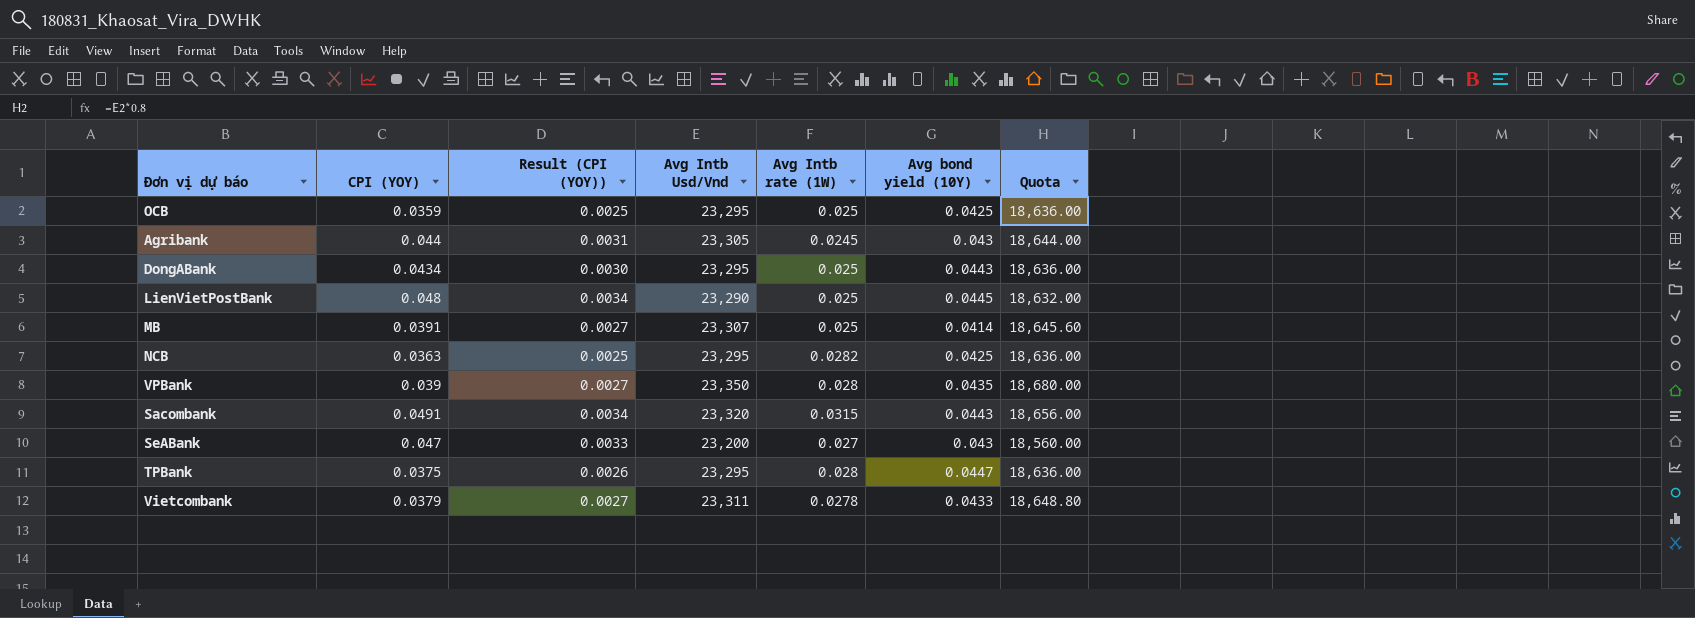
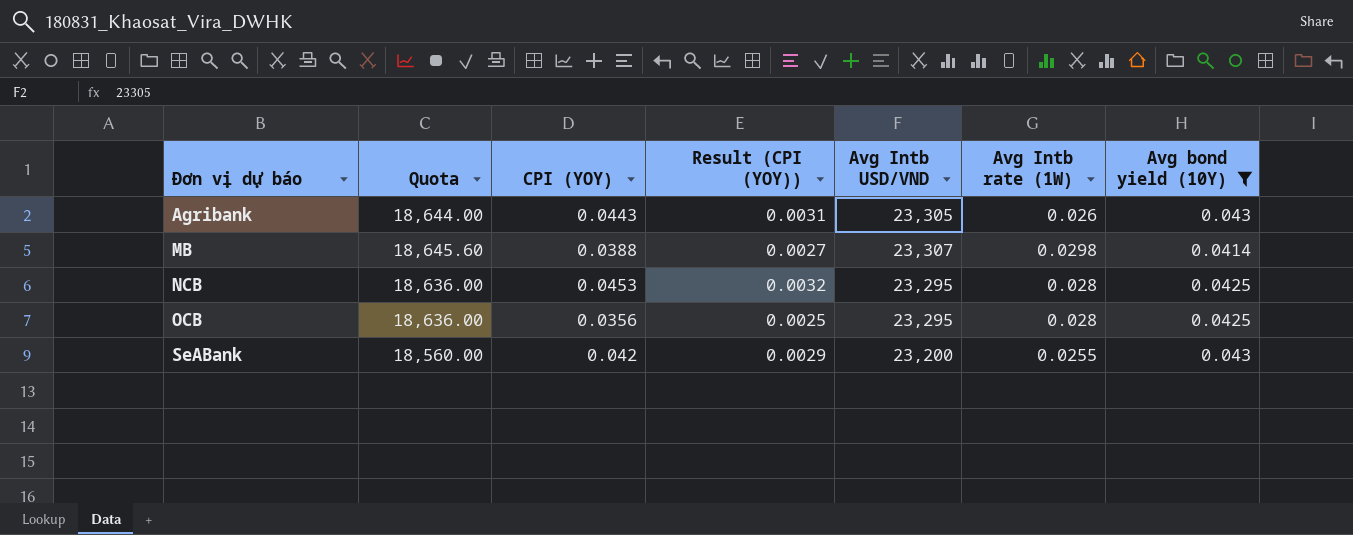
filter: none -> Avg bond yield (10Y) <= 0.043
row order: none -> Đơn vị dự báo ascending
column Quota | position: 7 -> 2
column name: Avg Intb Usd/Vnd -> Avg Intb USD/VND
Agribank | CPI (YOY): 0.044 -> 0.0443
Agribank | Avg Intb rate (1W): 0.0245 -> 0.026
MB | CPI (YOY): 0.0391 -> 0.0388
MB | Avg Intb rate (1W): 0.025 -> 0.0298
NCB | CPI (YOY): 0.0363 -> 0.0453
NCB | Result (CPI (YOY)): 0.0025 -> 0.0032
NCB | Avg Intb rate (1W): 0.0282 -> 0.028
OCB | CPI (YOY): 0.0359 -> 0.0356
OCB | Avg Intb rate (1W): 0.025 -> 0.028
SeABank | CPI (YOY): 0.047 -> 0.042
SeABank | Result (CPI (YOY)): 0.0033 -> 0.0029
SeABank | Avg Intb rate (1W): 0.027 -> 0.0255

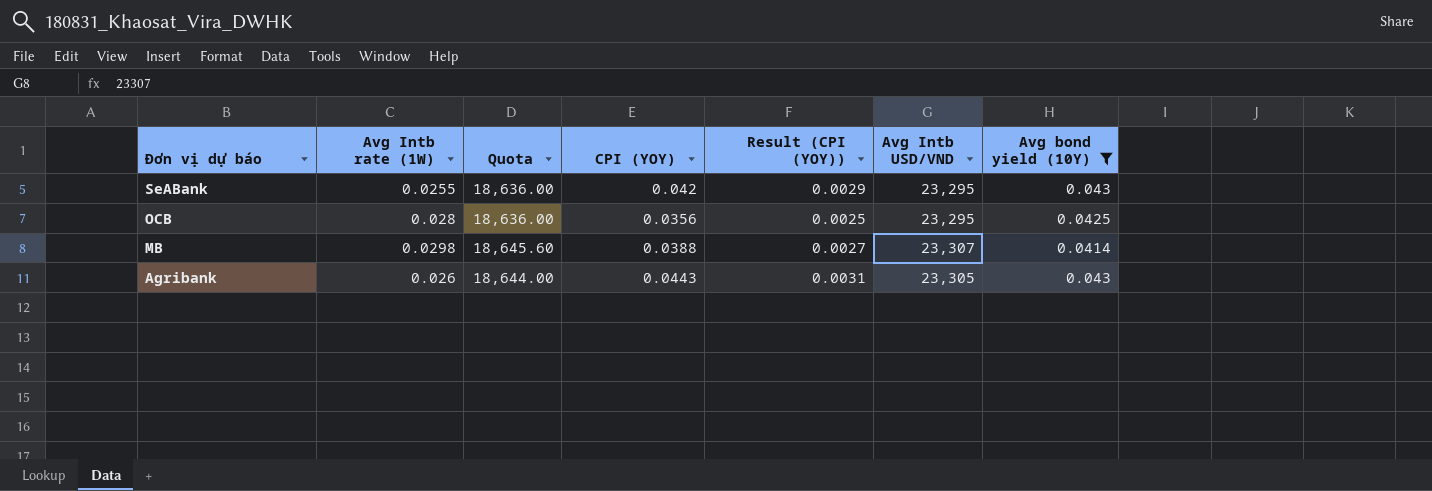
row order: Đơn vị dự báo ascending -> Đơn vị dự báo descending
column Avg Intb rate (1W) | position: 6 -> 2
row NCB: 18,636.00 | 0.0453 | 0.0032 | 23,295 | 0.028 | 0.0425 -> none
SeABank | Quota: 18,560.00 -> 18,636.00
SeABank | Avg Intb USD/VND: 23,200 -> 23,295

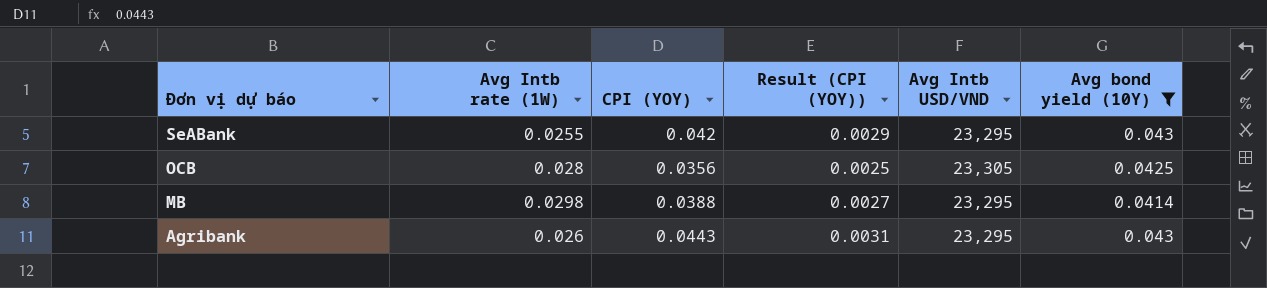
column Quota | formula: [Avg Intb USD/VND] * 0.8 -> none
OCB | Avg Intb USD/VND: 23,295 -> 23,305
MB | Avg Intb USD/VND: 23,307 -> 23,295
Agribank | Avg Intb USD/VND: 23,305 -> 23,295

